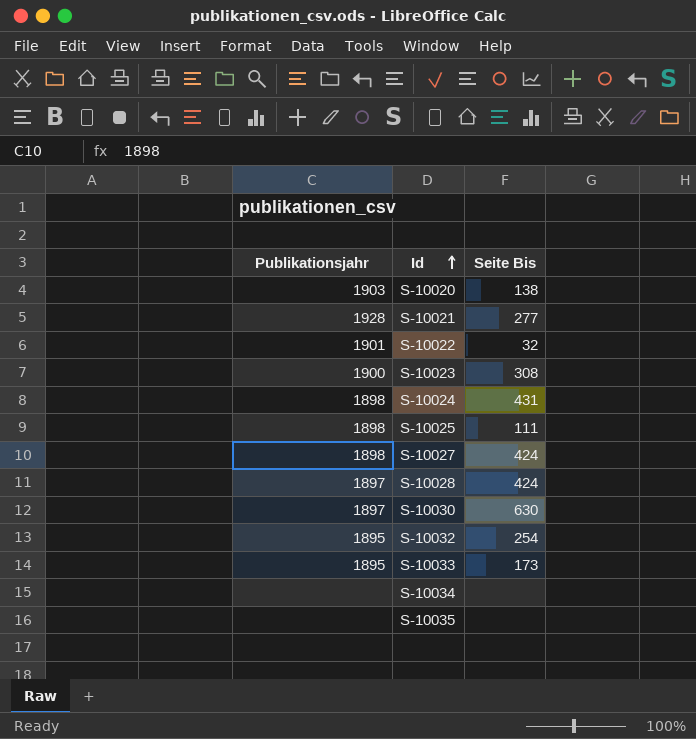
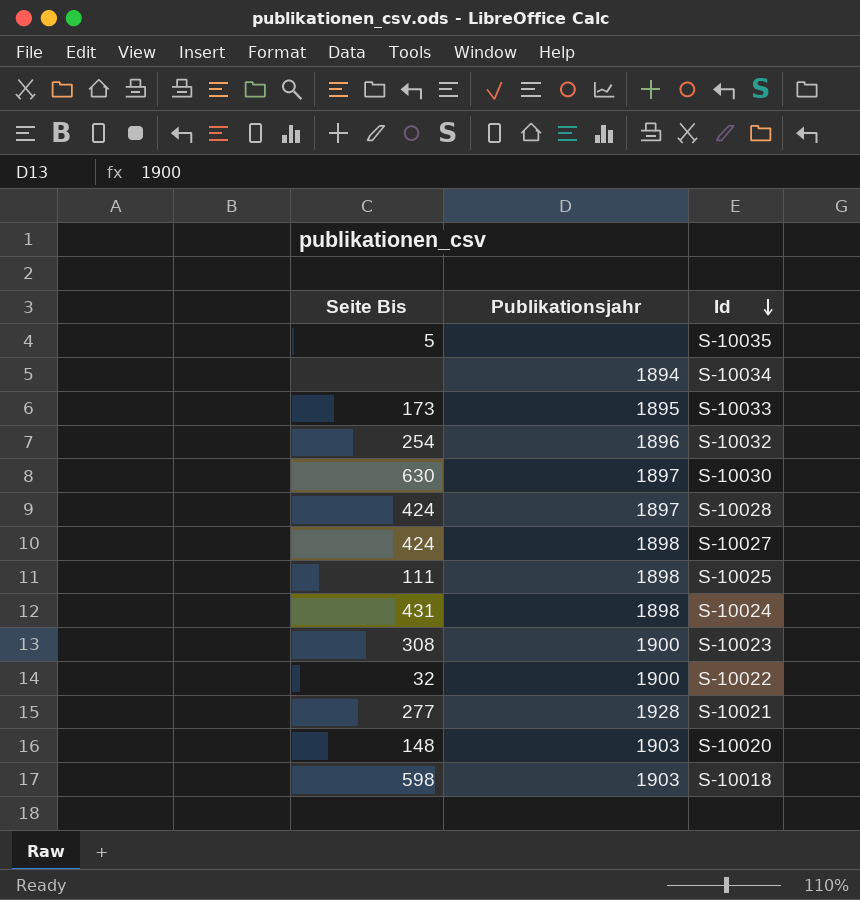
row order: Id ascending -> Id descending
column Seite Bis | position: 3 -> 1
S-10035 | Seite Bis: none -> 5
S-10034 | Publikationsjahr: none -> 1894
S-10032 | Publikationsjahr: 1895 -> 1896
S-10022 | Publikationsjahr: 1901 -> 1900
S-10020 | Seite Bis: 138 -> 148
row S-10018: none -> 598 | 1903

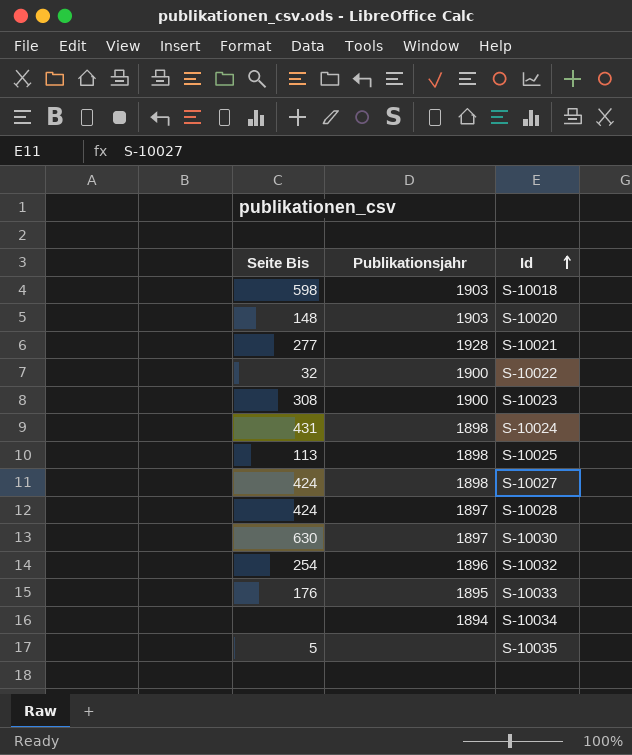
row order: Id descending -> Id ascending
S-10025 | Seite Bis: 111 -> 113
S-10033 | Seite Bis: 173 -> 176

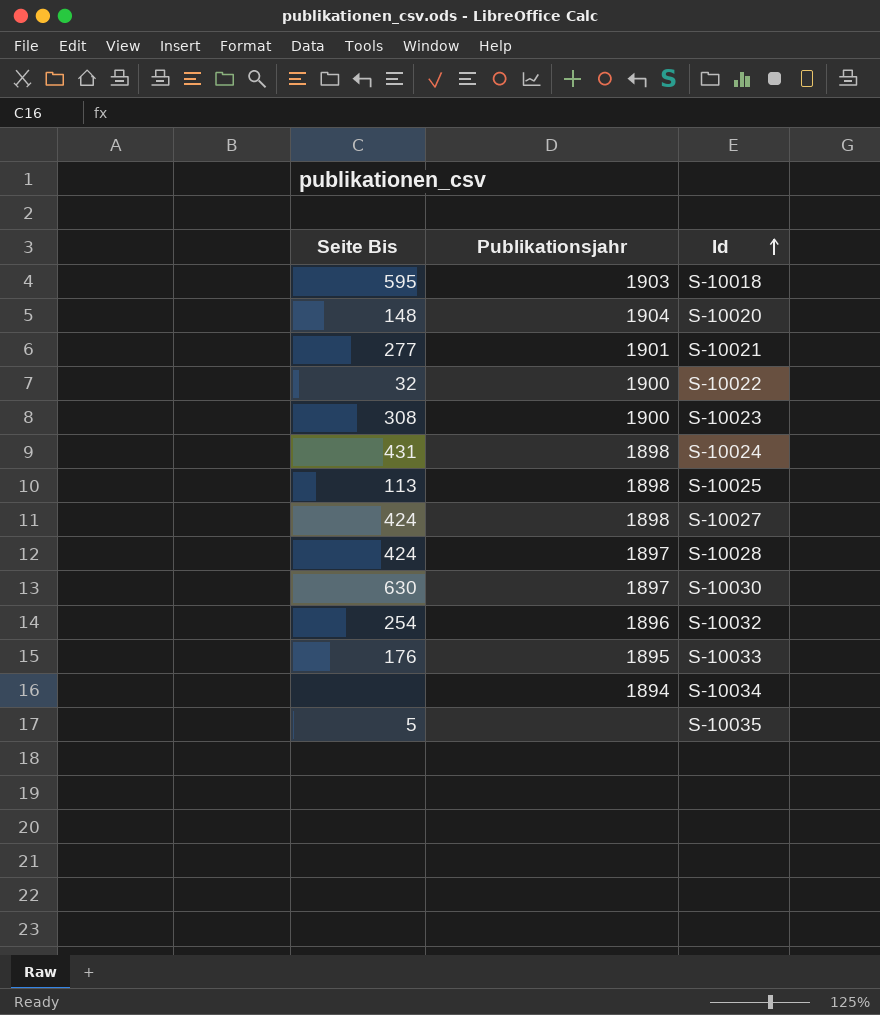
S-10018 | Seite Bis: 598 -> 595
S-10020 | Publikationsjahr: 1903 -> 1904
S-10021 | Publikationsjahr: 1928 -> 1901

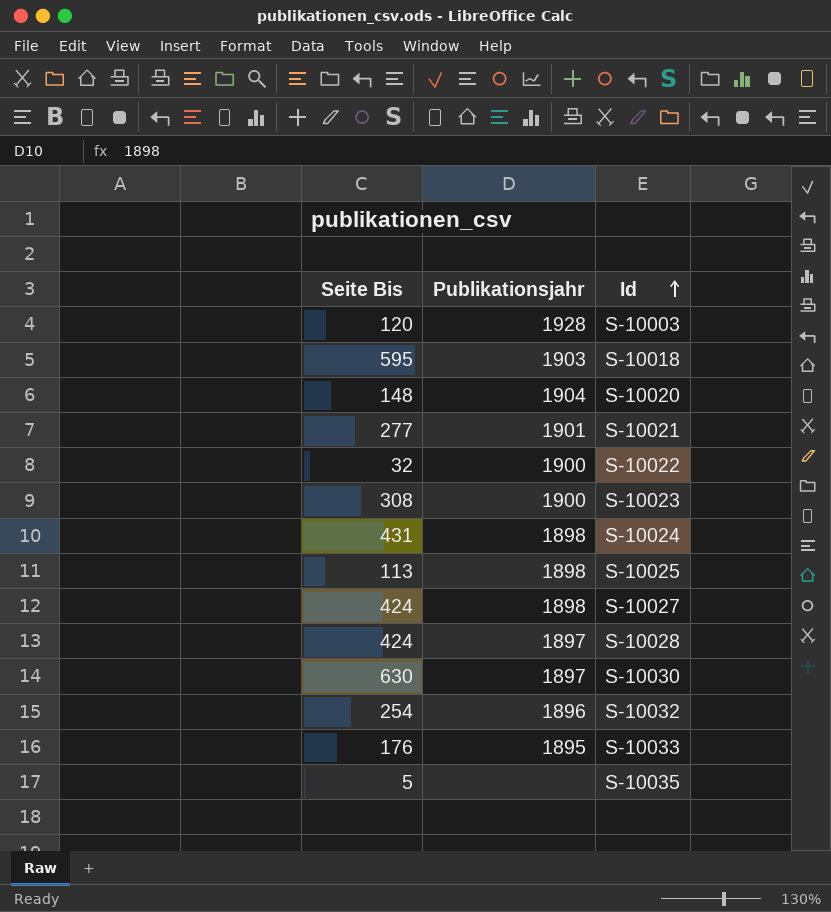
row S-10034: none | 1894 -> none
row S-10003: none -> 120 | 1928

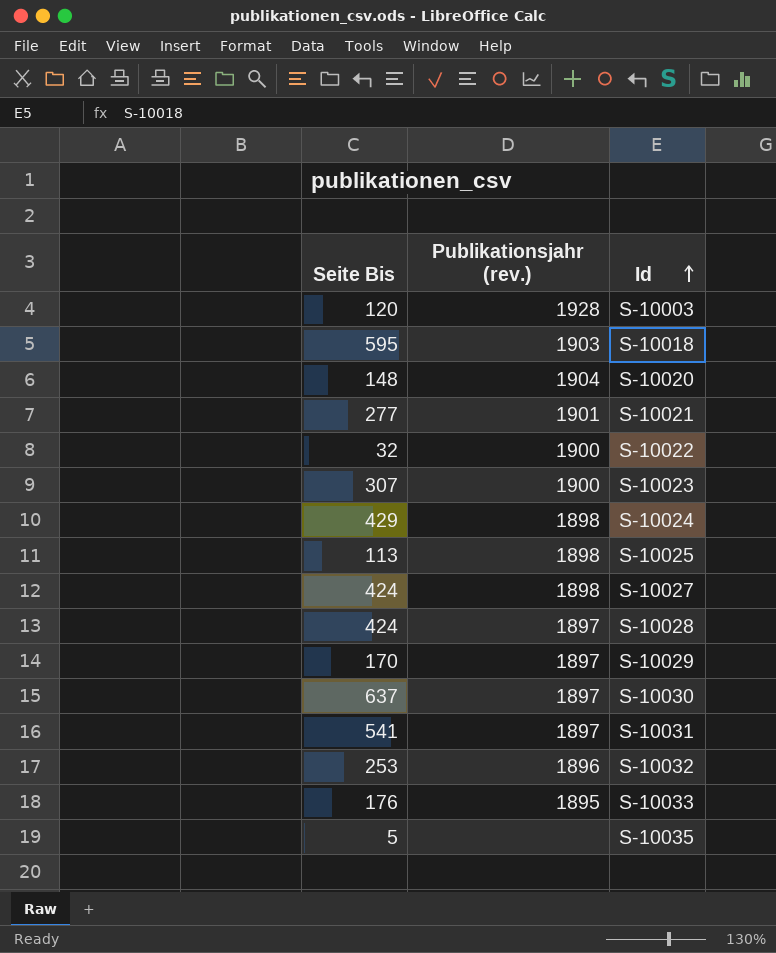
column name: Publikationsjahr -> Publikationsjahr (rev.)
S-10023 | Seite Bis: 308 -> 307
S-10024 | Seite Bis: 431 -> 429
row S-10029: none -> 170 | 1897
S-10030 | Seite Bis: 630 -> 637
row S-10031: none -> 541 | 1897
S-10032 | Seite Bis: 254 -> 253

